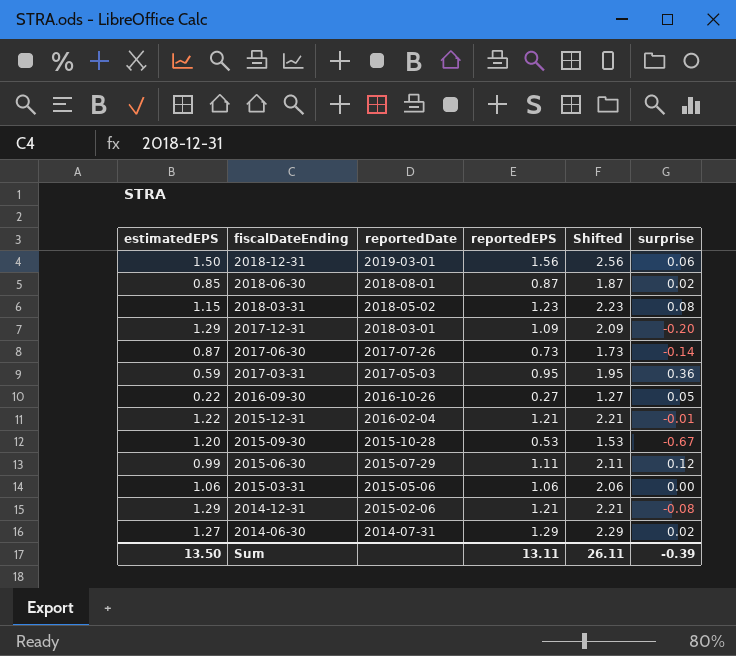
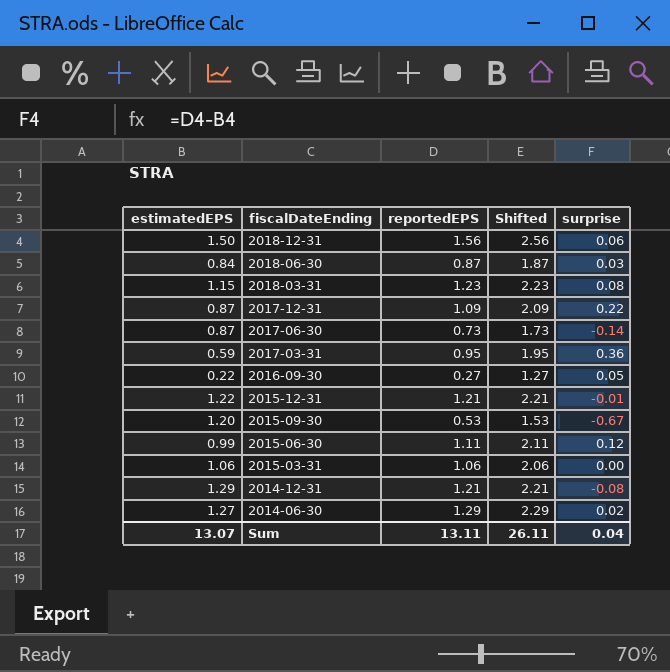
column reportedDate | position: 3 -> none
2018-06-30 | estimatedEPS: 0.85 -> 0.84
2018-06-30 | surprise: 0.02 -> 0.03
2017-12-31 | estimatedEPS: 1.29 -> 0.87
2017-12-31 | surprise: -0.20 -> 0.22
Sum | estimatedEPS: 13.50 -> 13.07
Sum | surprise: -0.39 -> 0.04

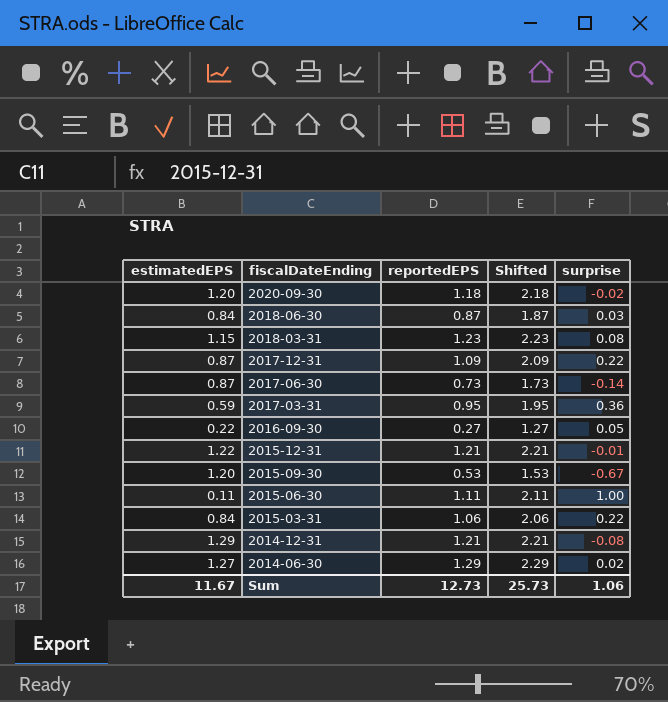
row 2018-12-31: 1.50 | 1.56 | 2.56 | 0.06 -> none
row 2020-09-30: none -> 1.20 | 1.18 | 2.18 | -0.02
2015-06-30 | estimatedEPS: 0.99 -> 0.11
2015-06-30 | surprise: 0.12 -> 1.00
2015-03-31 | estimatedEPS: 1.06 -> 0.84
2015-03-31 | surprise: 0.00 -> 0.22
Sum | estimatedEPS: 13.07 -> 11.67
Sum | reportedEPS: 13.11 -> 12.73
Sum | Shifted: 26.11 -> 25.73
Sum | surprise: 0.04 -> 1.06

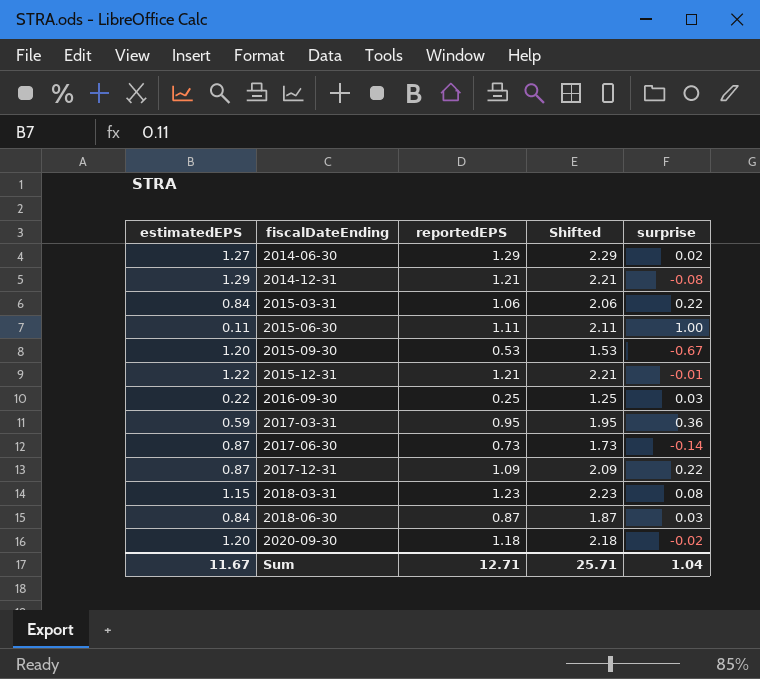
row order: fiscalDateEnding descending -> fiscalDateEnding ascending
2016-09-30 | reportedEPS: 0.27 -> 0.25
2016-09-30 | Shifted: 1.27 -> 1.25
2016-09-30 | surprise: 0.05 -> 0.03
Sum | reportedEPS: 12.73 -> 12.71
Sum | Shifted: 25.73 -> 25.71
Sum | surprise: 1.06 -> 1.04

